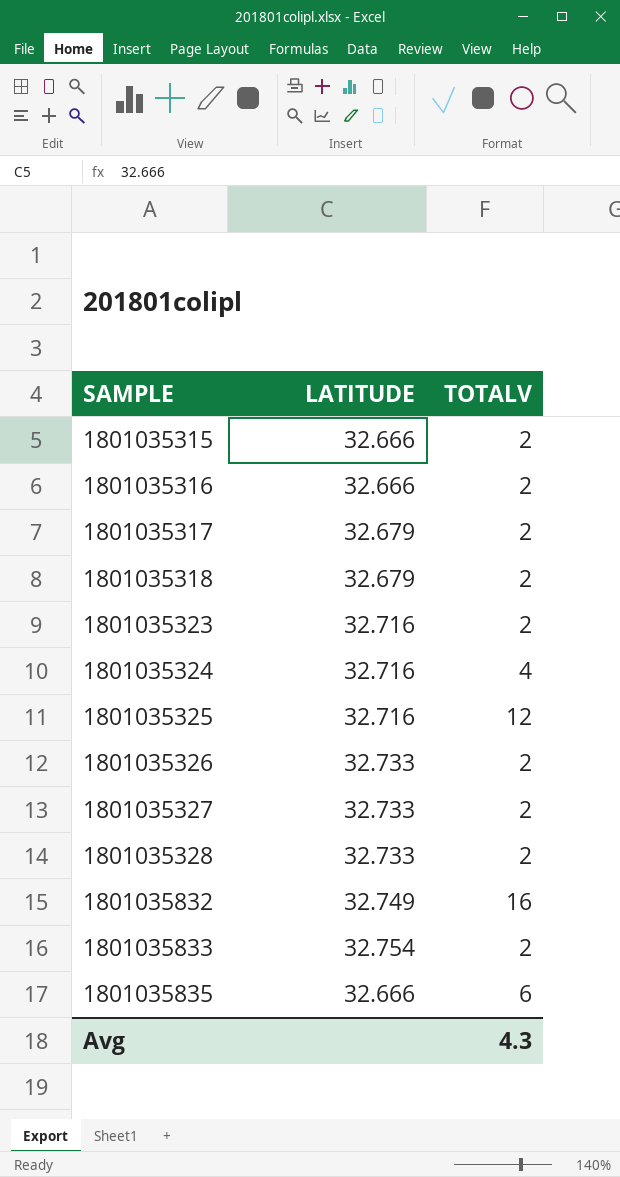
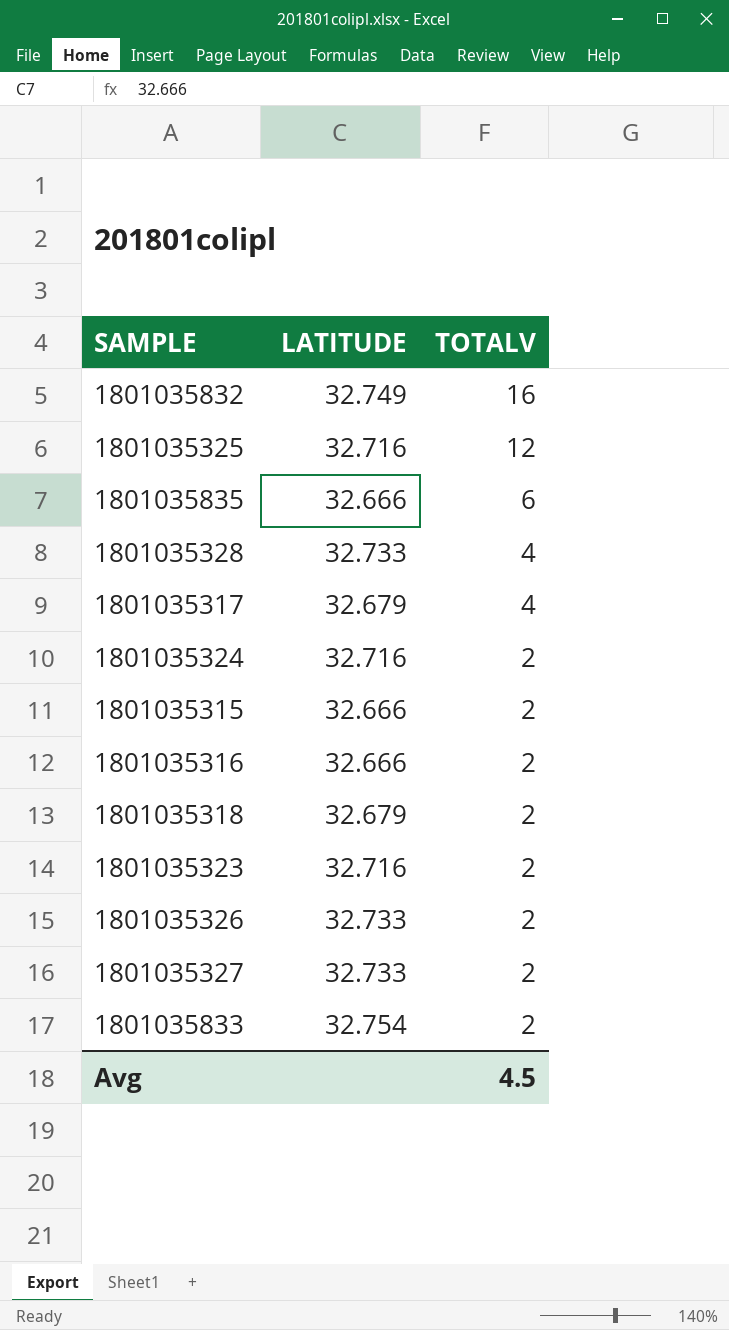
row order: SAMPLE ascending -> TOTALV descending
1801035328 | TOTALV: 2 -> 4
1801035317 | TOTALV: 2 -> 4
1801035324 | TOTALV: 4 -> 2
Avg | TOTALV: 4.3 -> 4.5

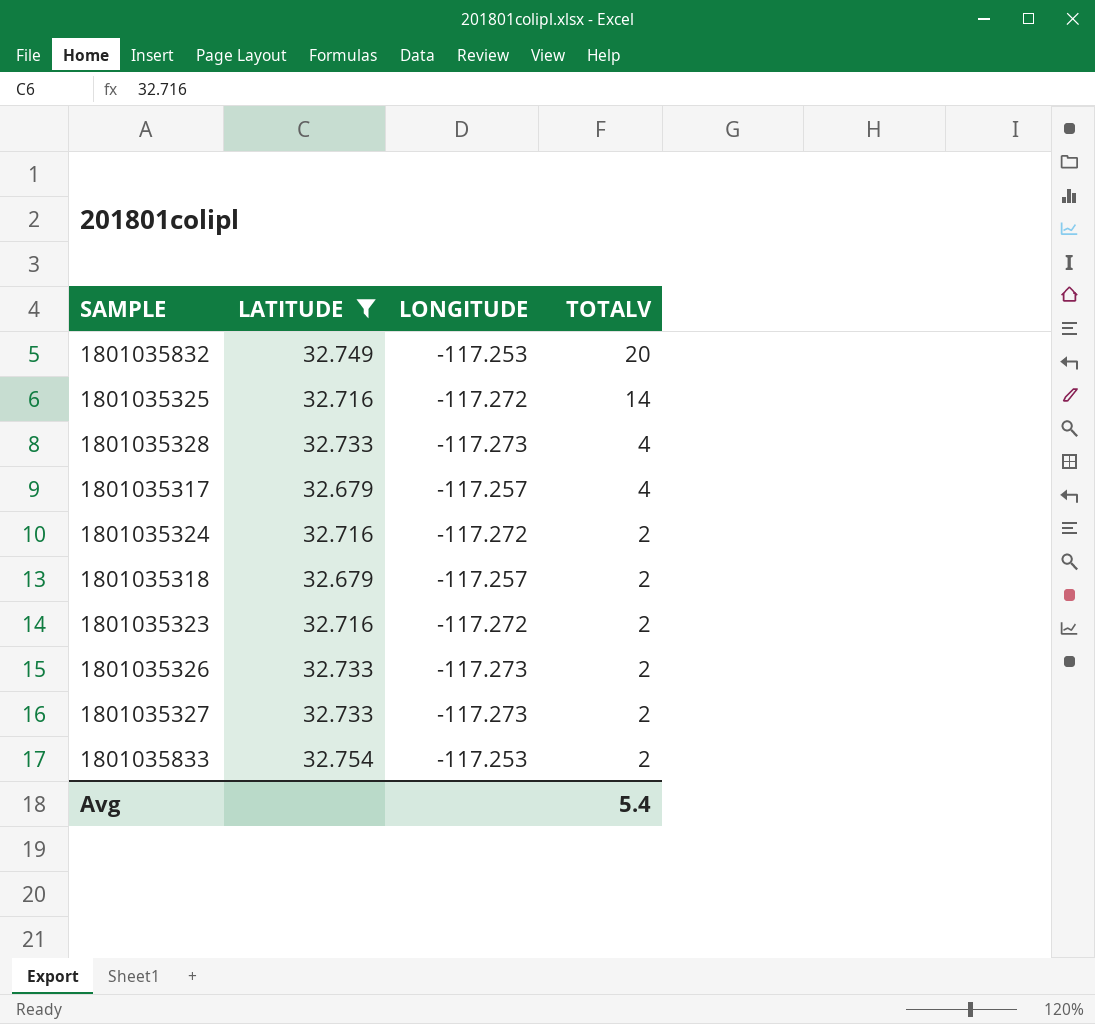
filter: none -> LATITUDE != 32.666
column LONGITUDE | position: none -> 3
1801035832 | TOTALV: 16 -> 20
1801035325 | TOTALV: 12 -> 14
Avg | TOTALV: 4.5 -> 5.4

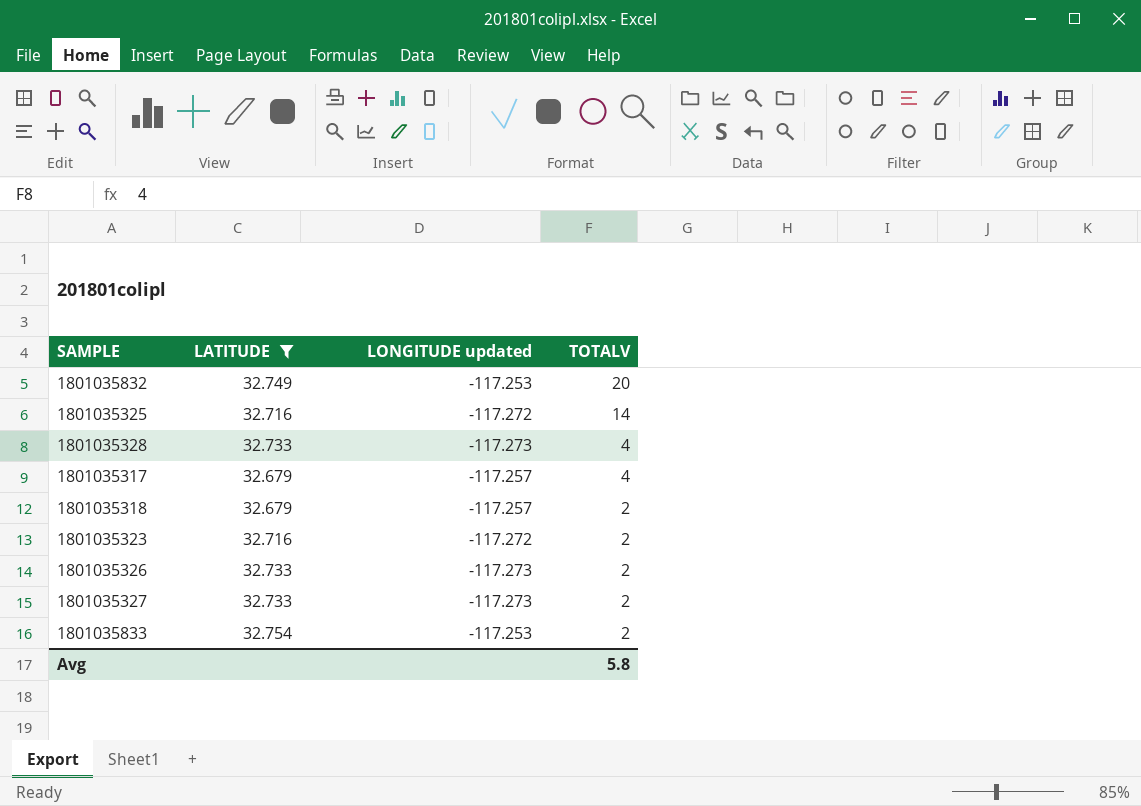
column name: LONGITUDE -> LONGITUDE updated
row 1801035324: 32.716 | -117.272 | 2 -> none
Avg | TOTALV: 5.4 -> 5.8

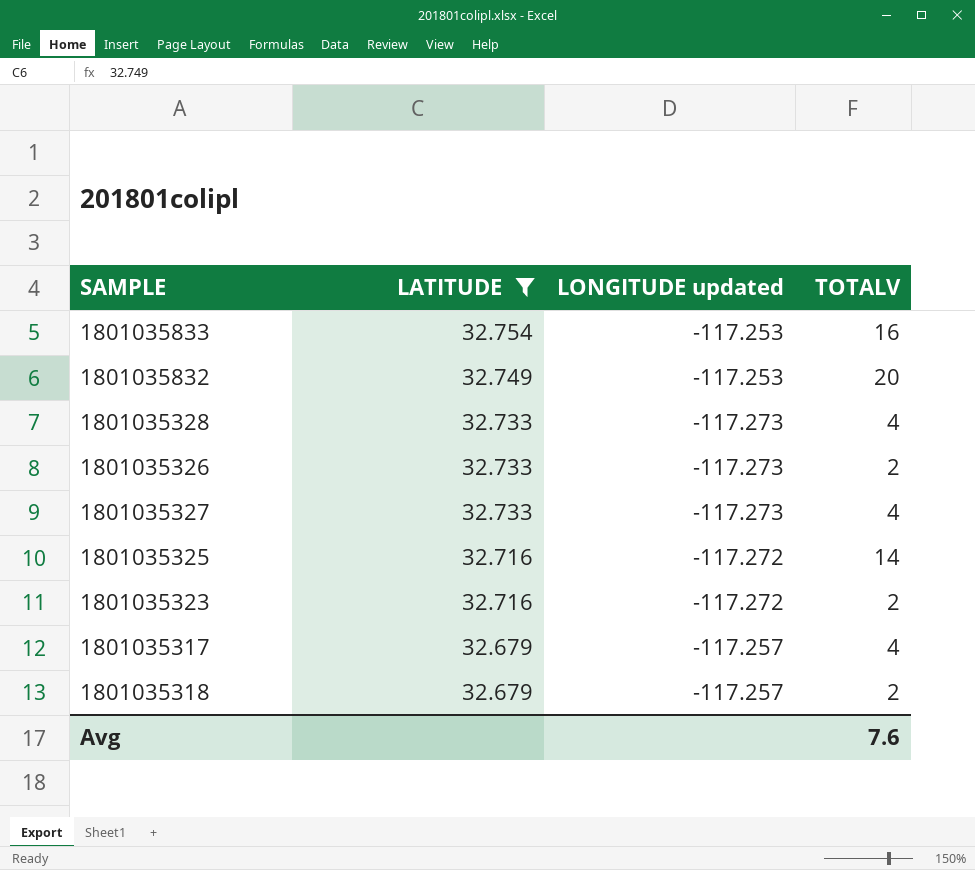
row order: TOTALV descending -> LATITUDE descending
1801035833 | TOTALV: 2 -> 16
1801035327 | TOTALV: 2 -> 4
Avg | TOTALV: 5.8 -> 7.6

